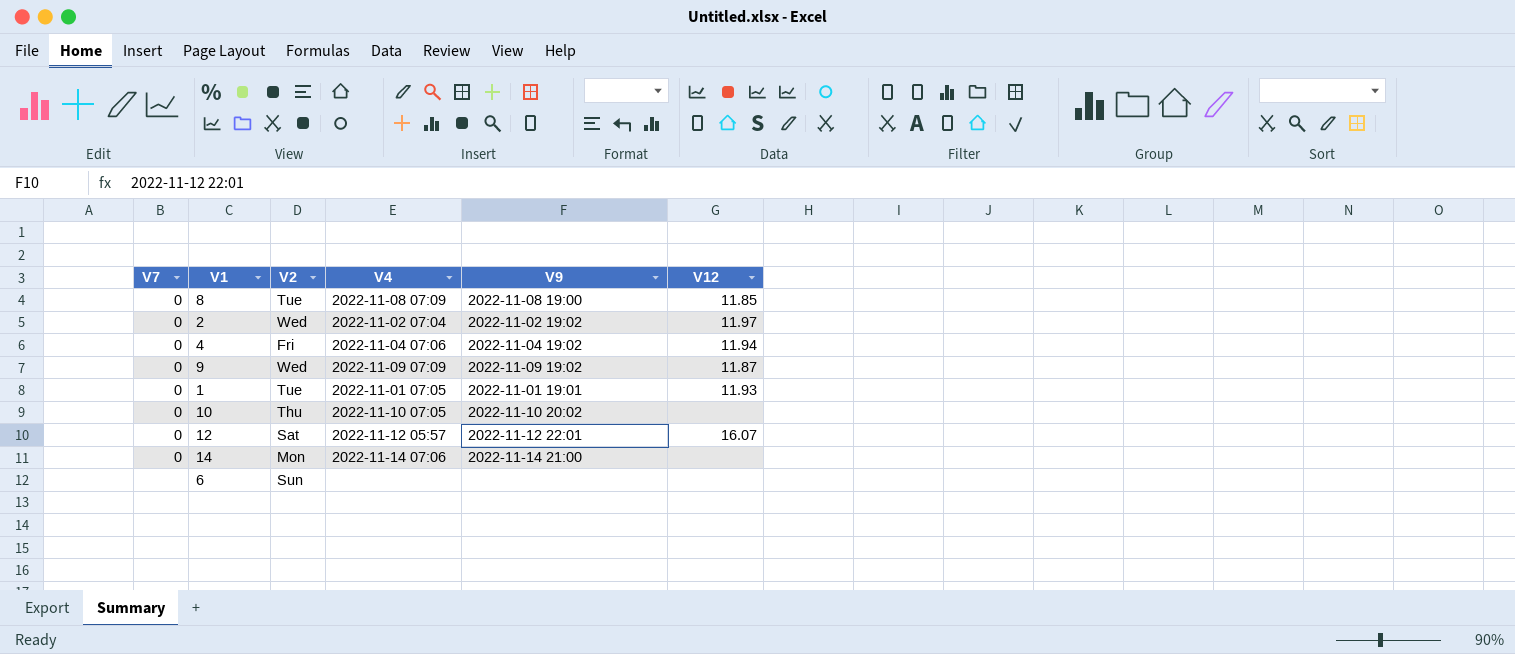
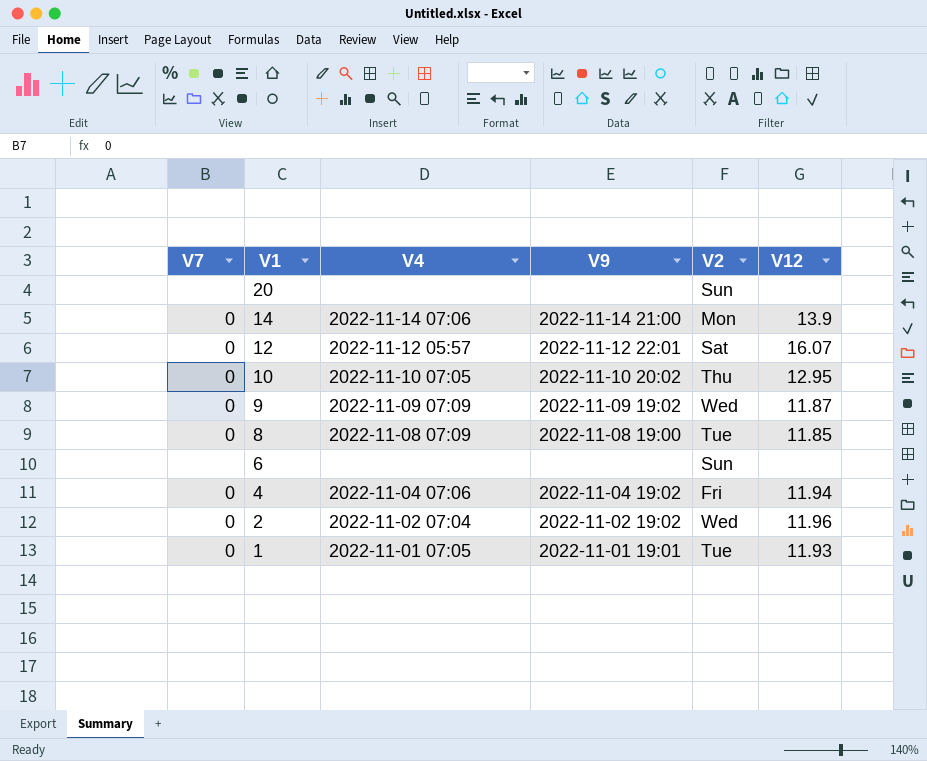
row order: none -> V1 descending
column V2 | position: 3 -> 5
row 20: none -> none | none | none | Sun | none
14 | V12: none -> 13.9
10 | V12: none -> 12.95
2 | V12: 11.97 -> 11.96

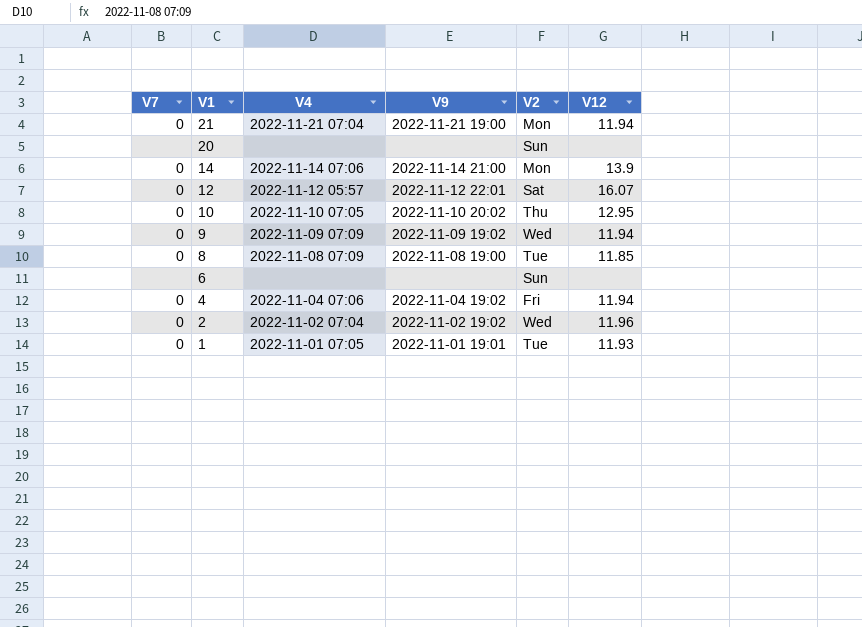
row 21: none -> 0 | 2022-11-21 07:04 | 2022-11-21 19:00 | Mon | 11.94
9 | V12: 11.87 -> 11.94

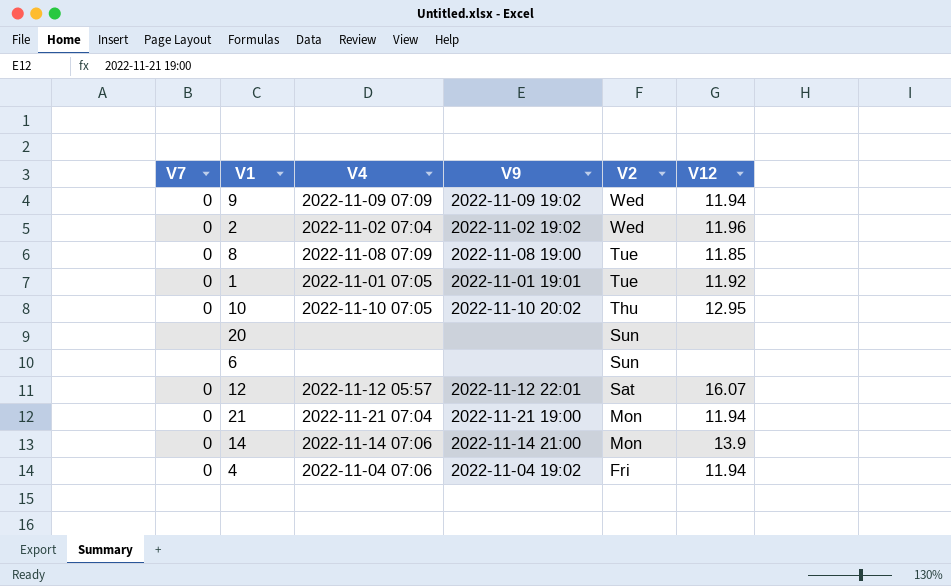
row order: V1 descending -> V2 descending
1 | V12: 11.93 -> 11.92

